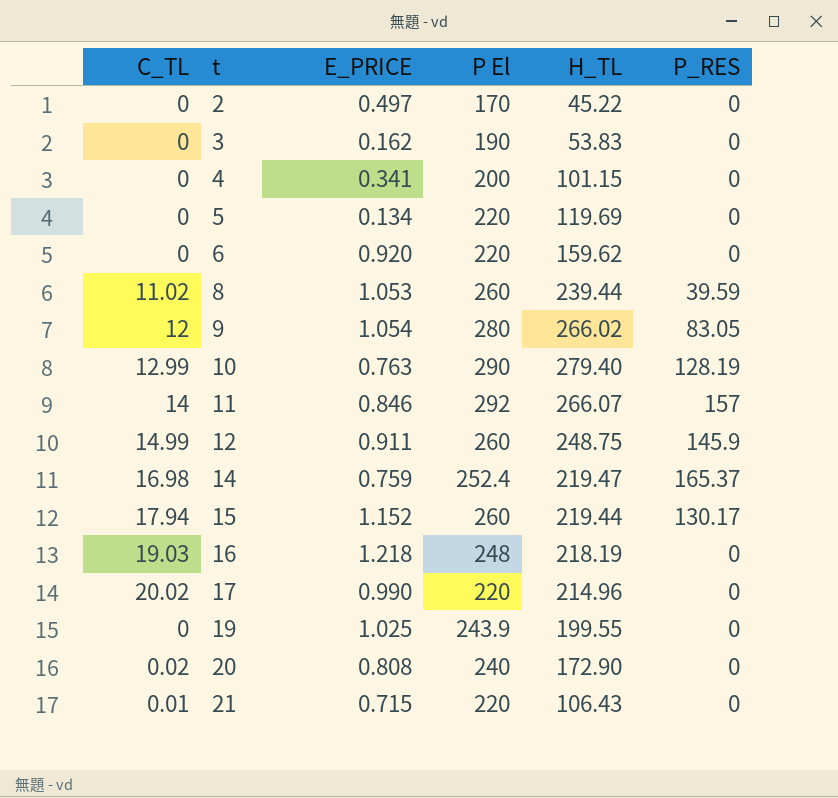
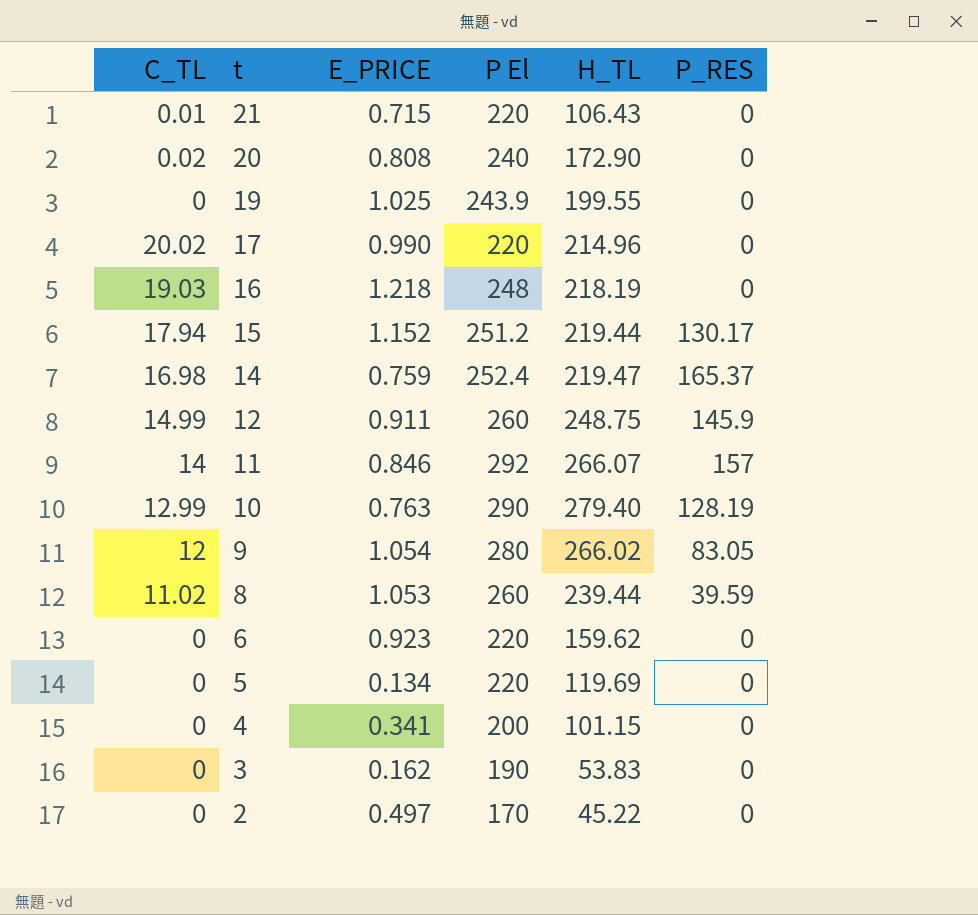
row order: t ascending -> t descending
15 | P El: 260 -> 251.2
6 | E_PRICE: 0.920 -> 0.923

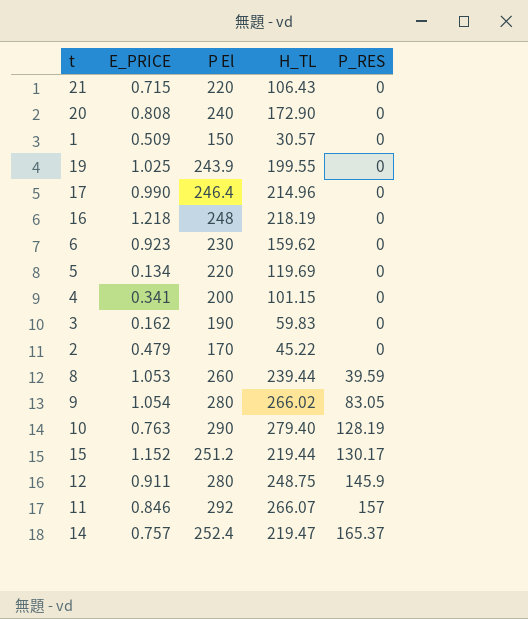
row order: t descending -> P_RES ascending
column C_TL | position: 1 -> none
row 1: none -> 0.509 | 150 | 30.57 | 0
17 | P El: 220 -> 246.4
6 | P El: 220 -> 230
3 | H_TL: 53.83 -> 59.83
2 | E_PRICE: 0.497 -> 0.479
12 | P El: 260 -> 280
14 | E_PRICE: 0.759 -> 0.757

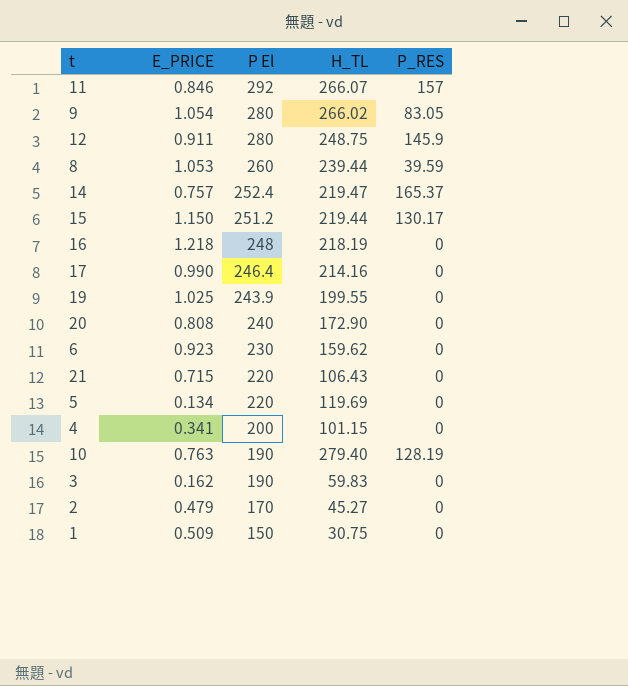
row order: P_RES ascending -> P El descending
15 | E_PRICE: 1.152 -> 1.150
17 | H_TL: 214.96 -> 214.16
10 | P El: 290 -> 190
2 | H_TL: 45.22 -> 45.27
1 | H_TL: 30.57 -> 30.75

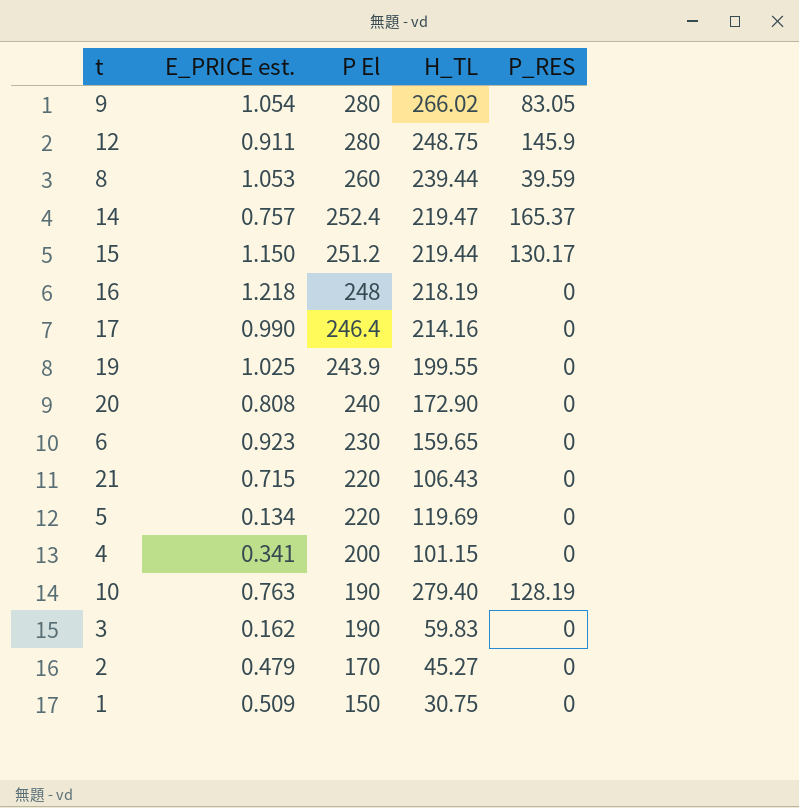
column name: E_PRICE -> E_PRICE est.
row 11: 0.846 | 292 | 266.07 | 157 -> none
6 | H_TL: 159.62 -> 159.65

